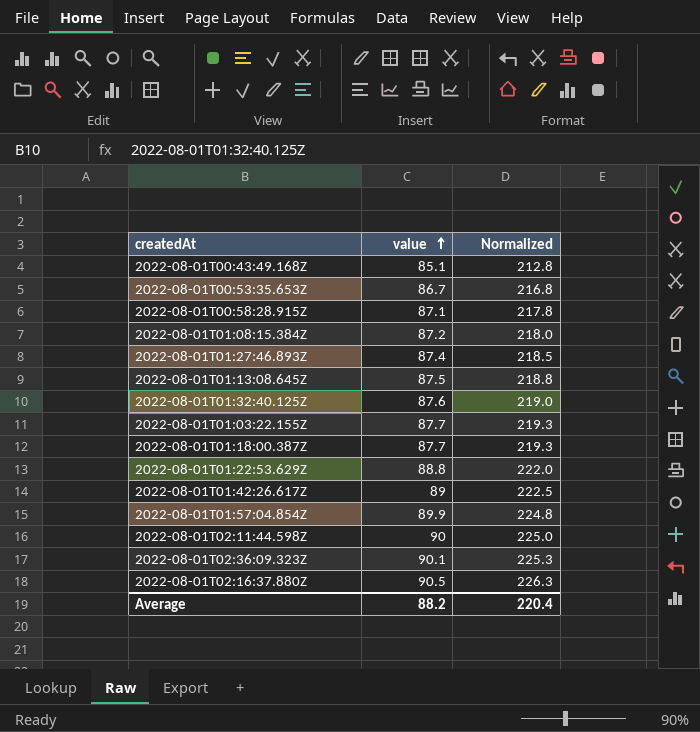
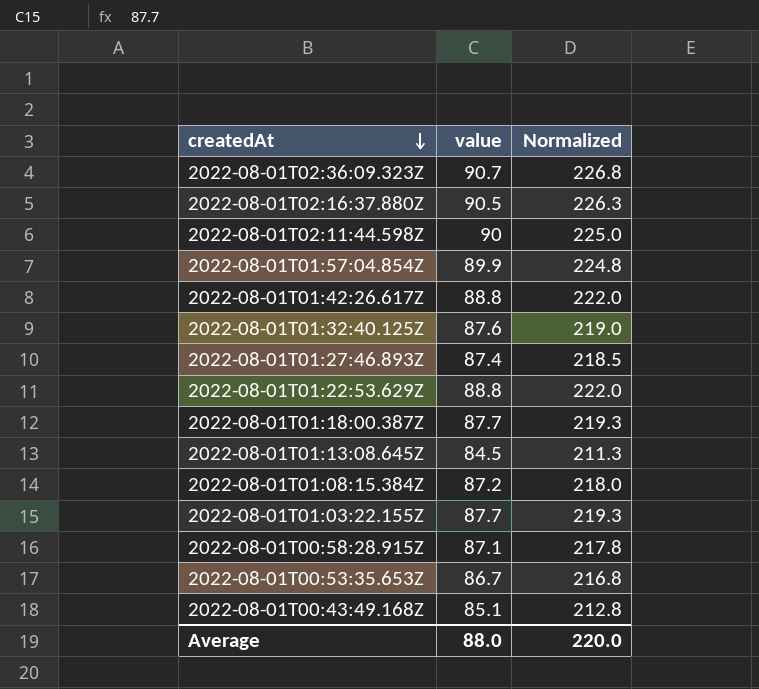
row order: value ascending -> createdAt descending
2022-08-01T02:36:09.323Z | value: 90.1 -> 90.7
2022-08-01T02:36:09.323Z | Normalized: 225.3 -> 226.8
2022-08-01T01:42:26.617Z | value: 89 -> 88.8
2022-08-01T01:42:26.617Z | Normalized: 222.5 -> 222.0
2022-08-01T01:13:08.645Z | value: 87.5 -> 84.5
2022-08-01T01:13:08.645Z | Normalized: 218.8 -> 211.3
Average | value: 88.2 -> 88.0
Average | Normalized: 220.4 -> 220.0

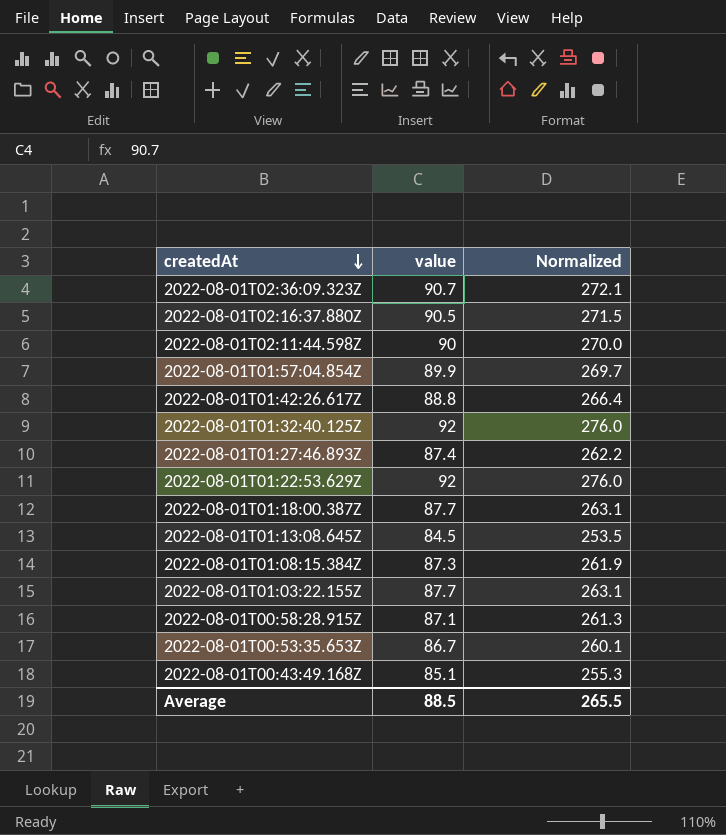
column Normalized | formula: [value] * 2.5 -> [value] * 3
2022-08-01T01:32:40.125Z | value: 87.6 -> 92
2022-08-01T01:22:53.629Z | value: 88.8 -> 92
2022-08-01T01:08:15.384Z | value: 87.2 -> 87.3
Average | value: 88.0 -> 88.5
Average | Normalized: 220.0 -> 265.5

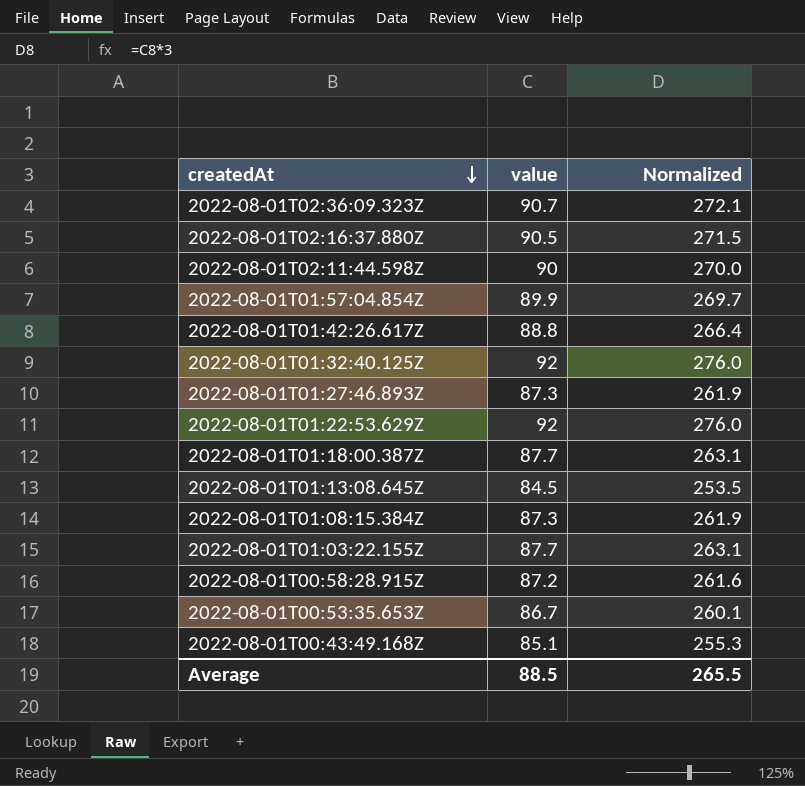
2022-08-01T01:27:46.893Z | value: 87.4 -> 87.3
2022-08-01T01:27:46.893Z | Normalized: 262.2 -> 261.9
2022-08-01T00:58:28.915Z | value: 87.1 -> 87.2
2022-08-01T00:58:28.915Z | Normalized: 261.3 -> 261.6

